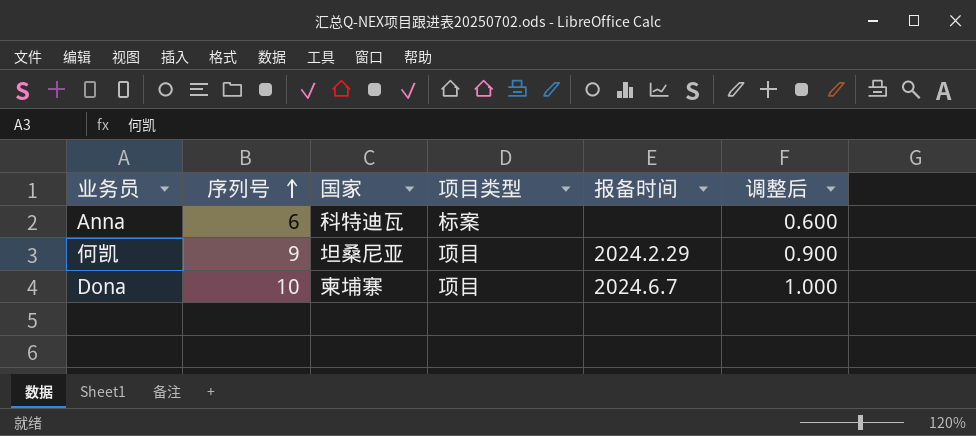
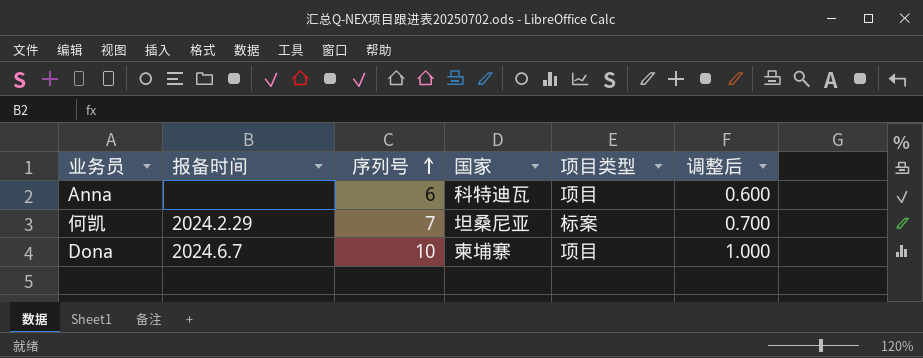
column 报备时间 | position: 5 -> 2
Anna | 项目类型: 标案 -> 项目
何凯 | 序列号: 9 -> 7
何凯 | 项目类型: 项目 -> 标案
何凯 | 调整后: 0.900 -> 0.700

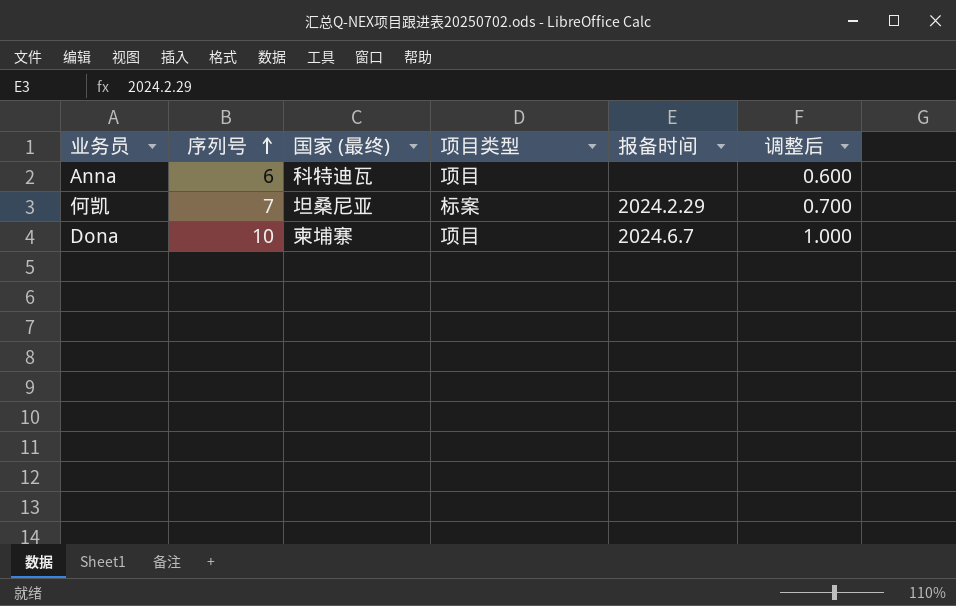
column name: 国家 -> 国家 (最终)
column 报备时间 | position: 2 -> 5

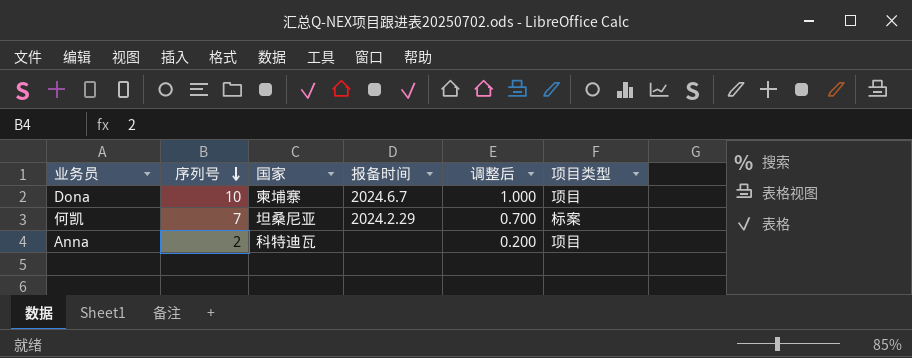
row order: 序列号 ascending -> 序列号 descending
column name: 国家 (最终) -> 国家
column 项目类型 | position: 4 -> 6
Anna | 序列号: 6 -> 2
Anna | 调整后: 0.600 -> 0.200

